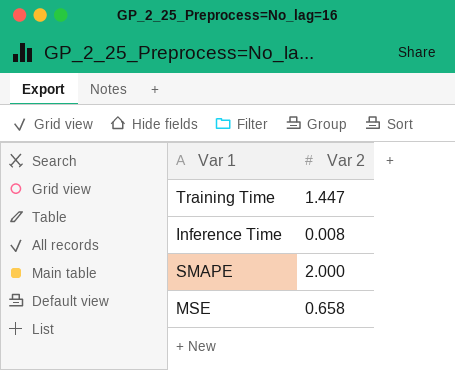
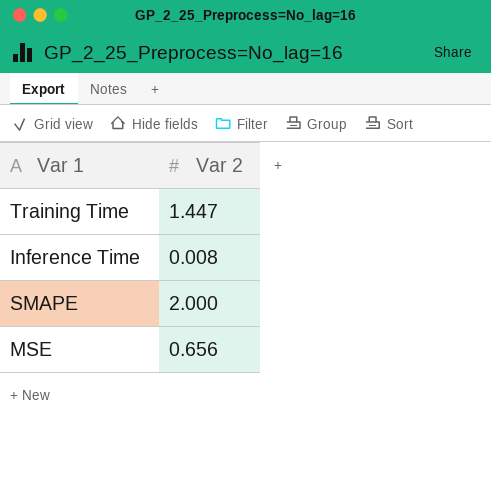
MSE | Var 2: 0.658 -> 0.656

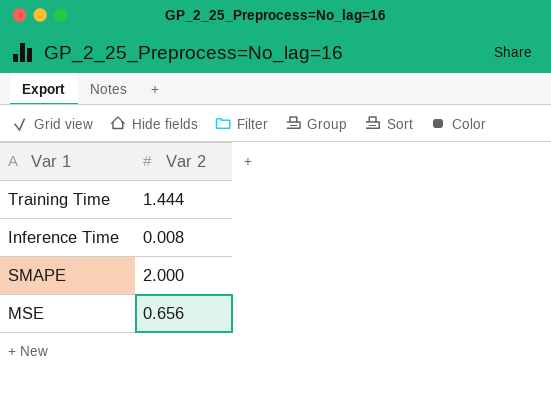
Training Time | Var 2: 1.447 -> 1.444

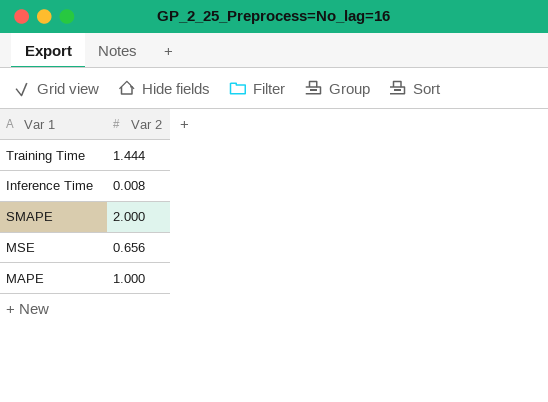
row MAPE: none -> 1.000

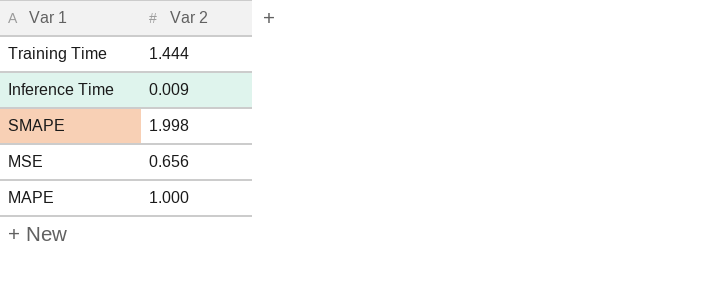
Inference Time | Var 2: 0.008 -> 0.009
SMAPE | Var 2: 2.000 -> 1.998

